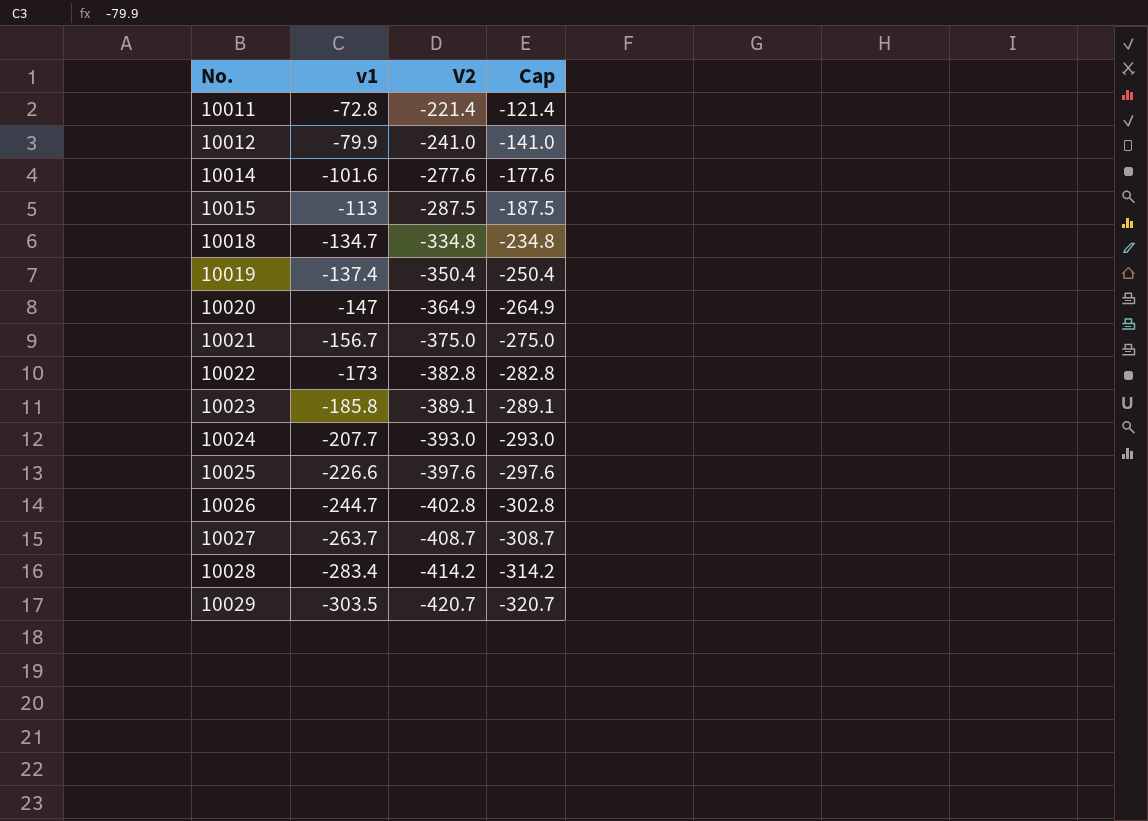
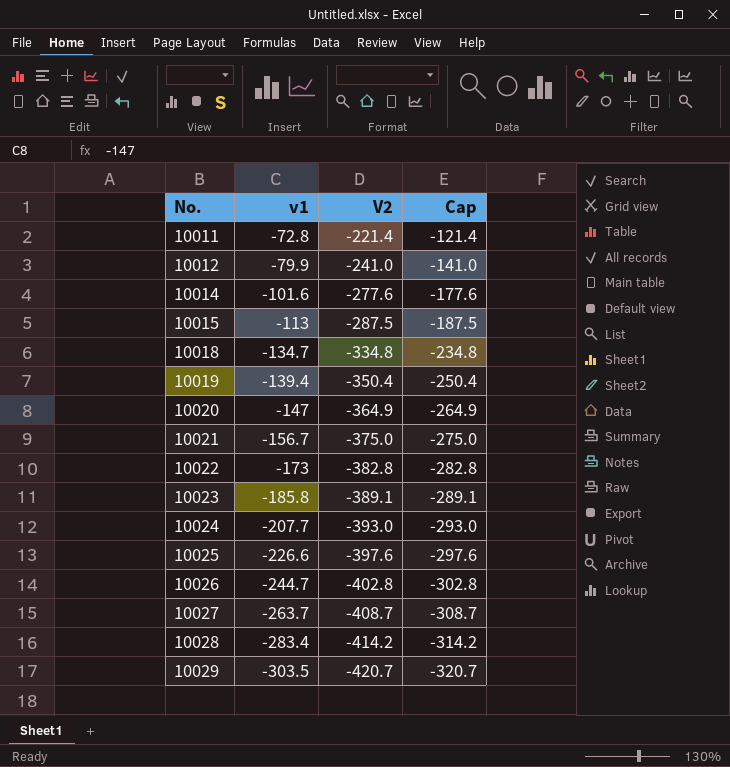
10019 | v1: -137.4 -> -139.4

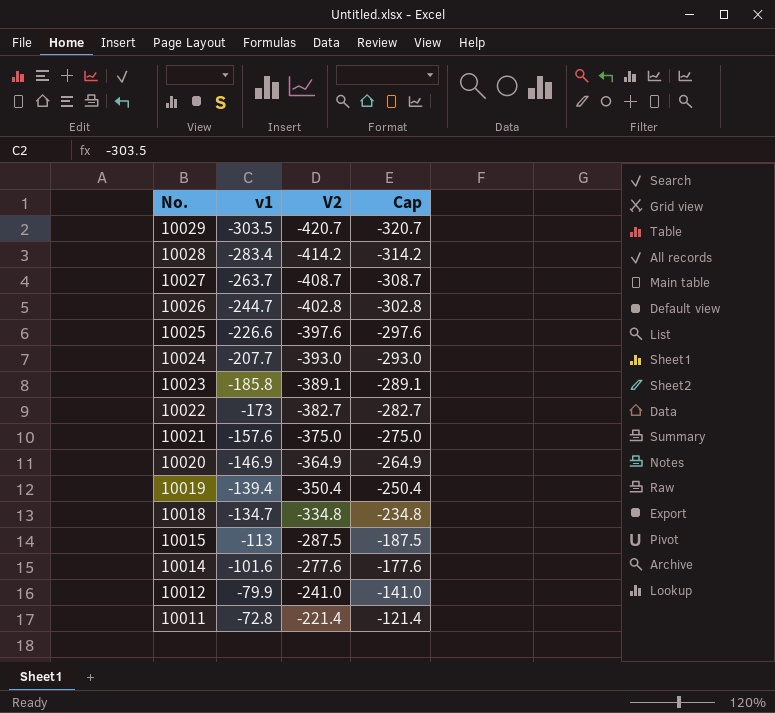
row order: No. ascending -> No. descending
10022 | V2: -382.8 -> -382.7
10022 | Cap: -282.8 -> -282.7
10021 | v1: -156.7 -> -157.6
10020 | v1: -147 -> -146.9

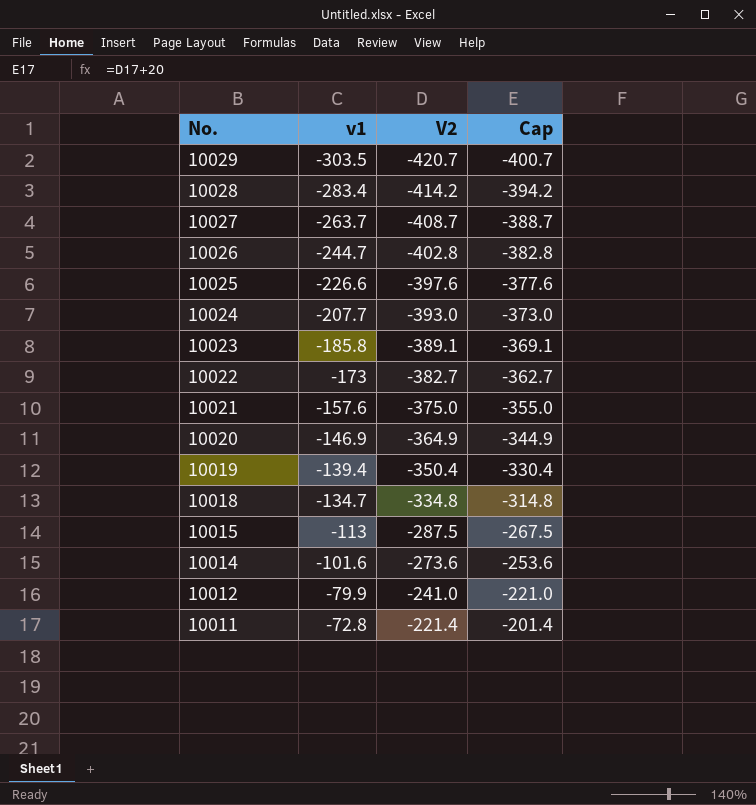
column Cap | formula: [V2] + 100 -> [V2] + 20
10014 | V2: -277.6 -> -273.6

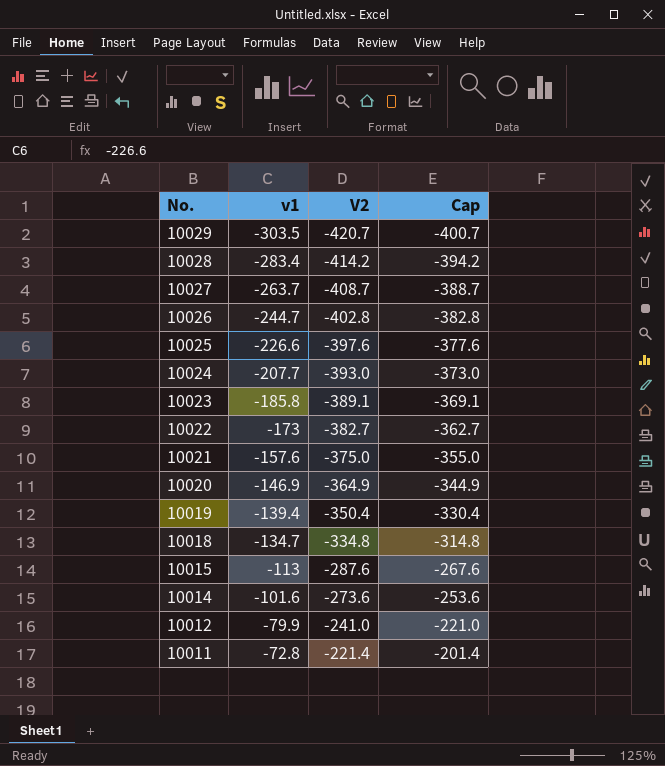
10015 | V2: -287.5 -> -287.6
10015 | Cap: -267.5 -> -267.6

